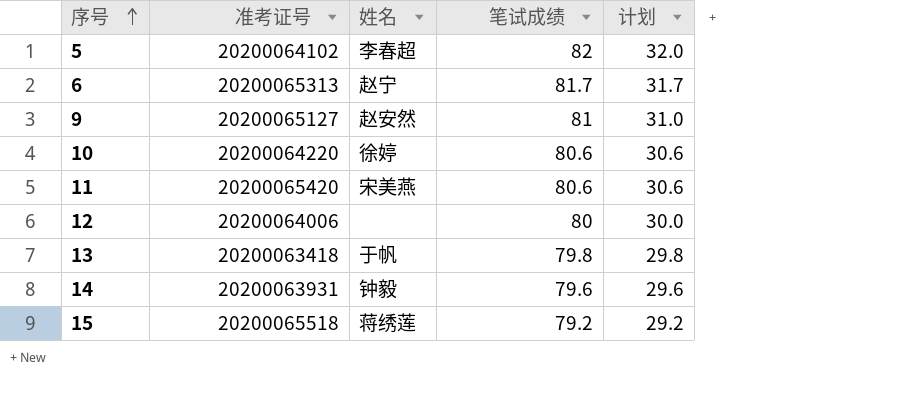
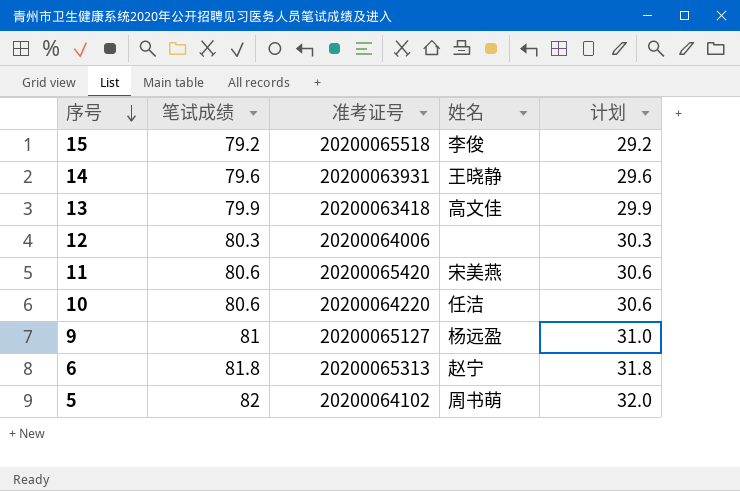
row order: 序号 ascending -> 序号 descending
column 笔试成绩 | position: 4 -> 2
15 | 姓名: 蒋绣莲 -> 李俊
14 | 姓名: 钟毅 -> 王晓静
13 | 笔试成绩: 79.8 -> 79.9
13 | 姓名: 于帆 -> 高文佳
13 | 计划: 29.8 -> 29.9
12 | 笔试成绩: 80 -> 80.3
12 | 计划: 30.0 -> 30.3
10 | 姓名: 徐婷 -> 任洁
9 | 姓名: 赵安然 -> 杨远盈
6 | 笔试成绩: 81.7 -> 81.8
6 | 计划: 31.7 -> 31.8
5 | 姓名: 李春超 -> 周书萌

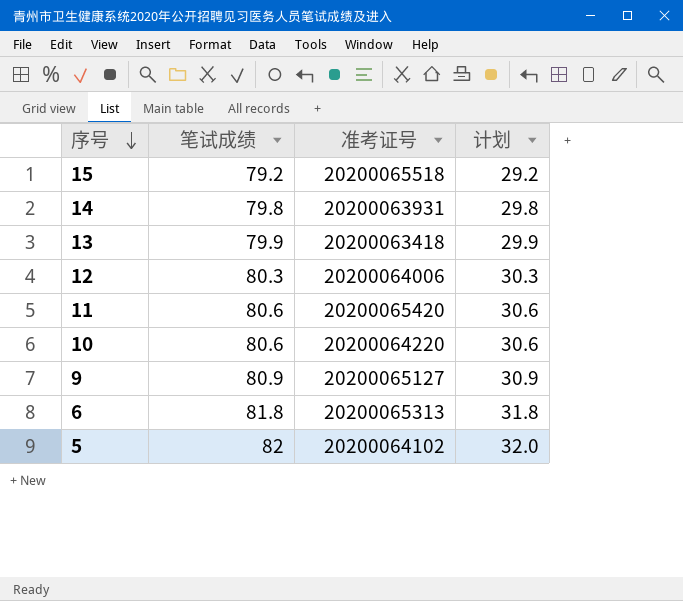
column 姓名 | position: 4 -> none
14 | 笔试成绩: 79.6 -> 79.8
14 | 计划: 29.6 -> 29.8
9 | 笔试成绩: 81 -> 80.9
9 | 计划: 31.0 -> 30.9

